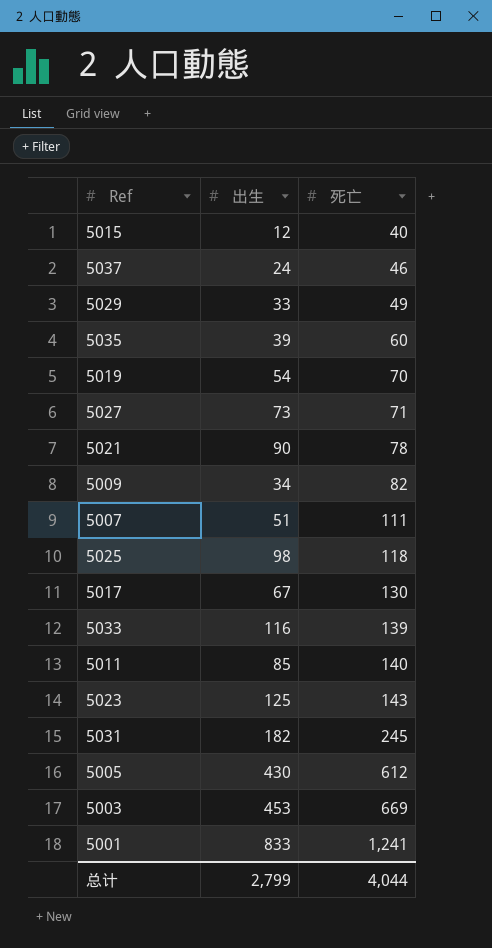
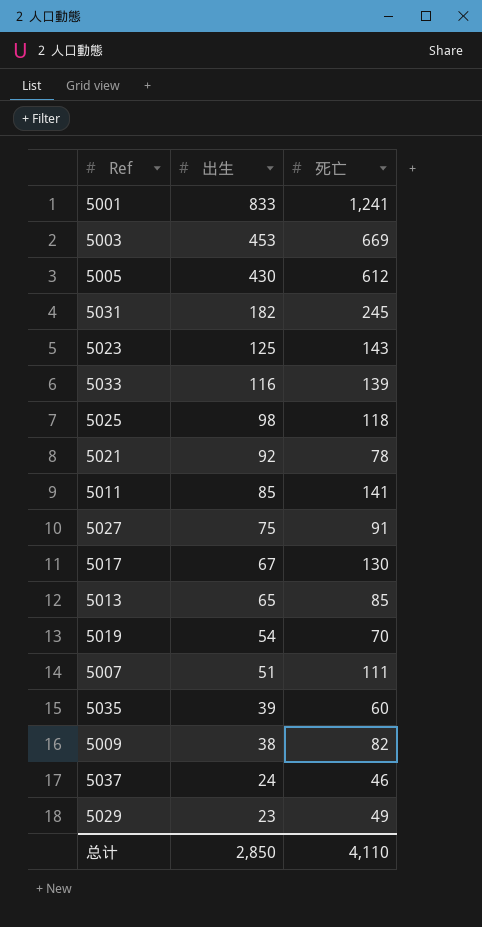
row order: 死亡 ascending -> 出生 descending
row 5015: 12 | 40 -> none
5021 | 出生: 90 -> 92
5011 | 死亡: 140 -> 141
5027 | 出生: 73 -> 75
5027 | 死亡: 71 -> 91
row 5013: none -> 65 | 85
5009 | 出生: 34 -> 38
5029 | 出生: 33 -> 23
总计 | 出生: 2,799 -> 2,850
总计 | 死亡: 4,044 -> 4,110

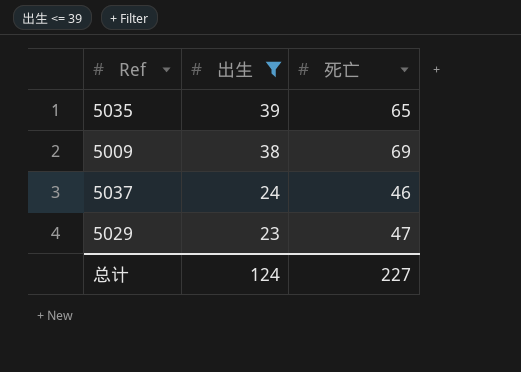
filter: none -> 出生 <= 39
5035 | 死亡: 60 -> 65
5009 | 死亡: 82 -> 69
5029 | 死亡: 49 -> 47
总计 | 出生: 2,850 -> 124
总计 | 死亡: 4,110 -> 227

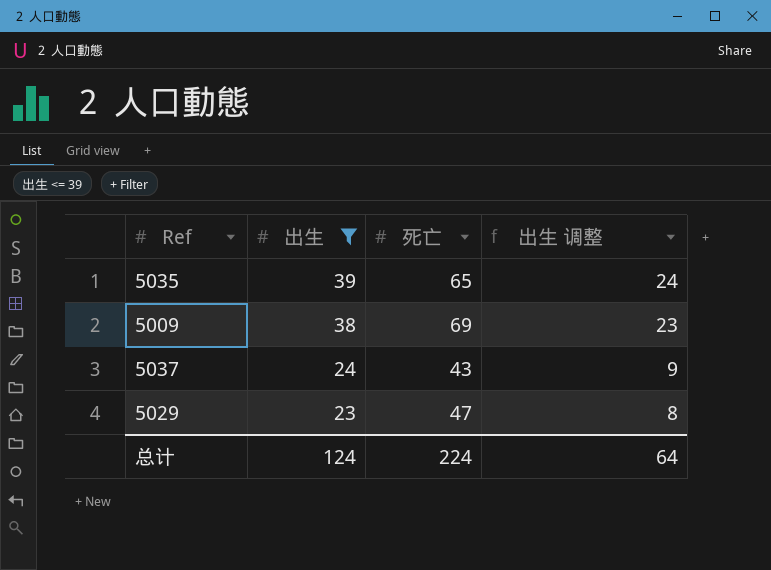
column 出生 调整 | formula: none -> [出生] - 15
5037 | 死亡: 46 -> 43
总计 | 死亡: 227 -> 224

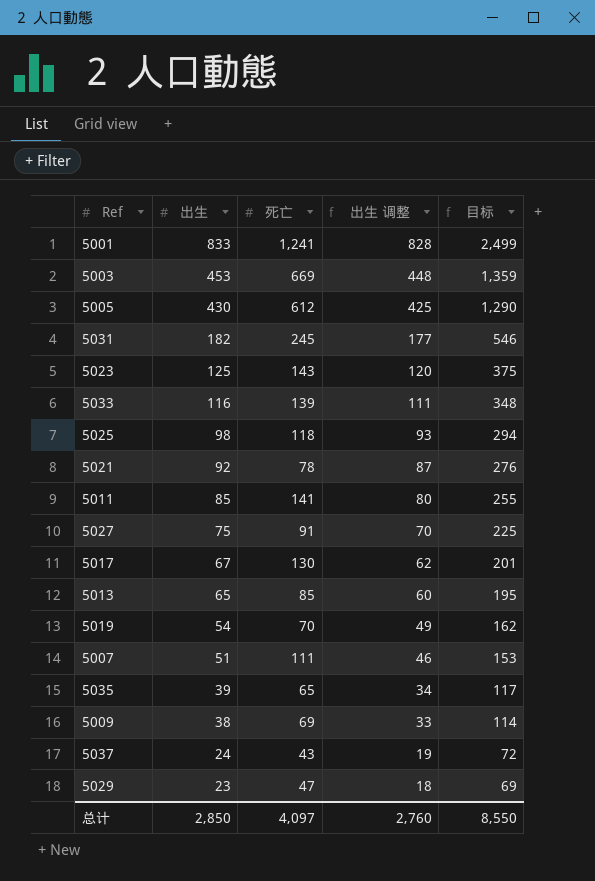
filter: 出生 <= 39 -> none
column 出生 调整 | formula: [出生] - 15 -> [出生] - 5
column 目标 | formula: none -> [出生] * 3
总计 | 出生: 124 -> 2,850
总计 | 死亡: 224 -> 4,097
总计 | 出生 调整: 64 -> 2,760

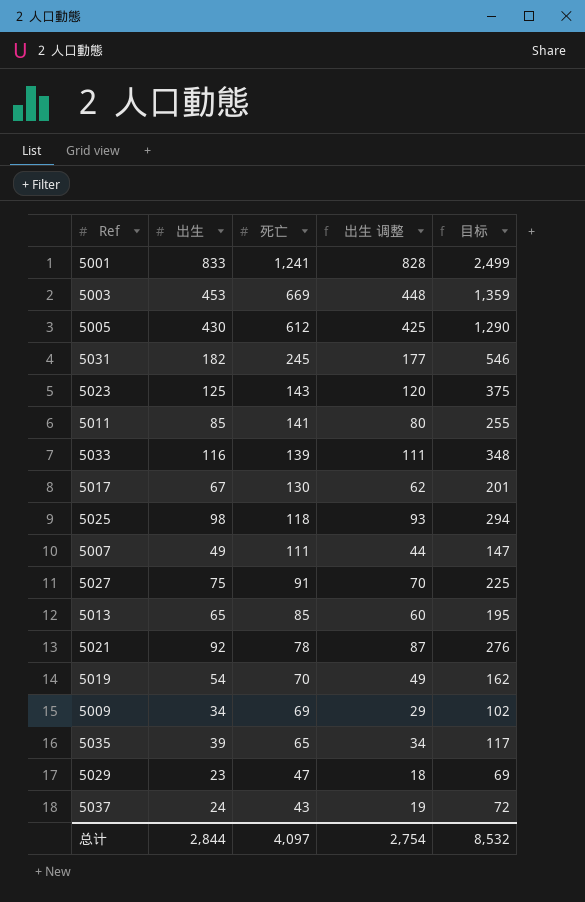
row order: 出生 descending -> 死亡 descending
5007 | 出生: 51 -> 49
5007 | 出生 调整: 46 -> 44
5007 | 目标: 153 -> 147
5009 | 出生: 38 -> 34
5009 | 出生 调整: 33 -> 29
5009 | 目标: 114 -> 102
总计 | 出生: 2,850 -> 2,844
总计 | 出生 调整: 2,760 -> 2,754
总计 | 目标: 8,550 -> 8,532

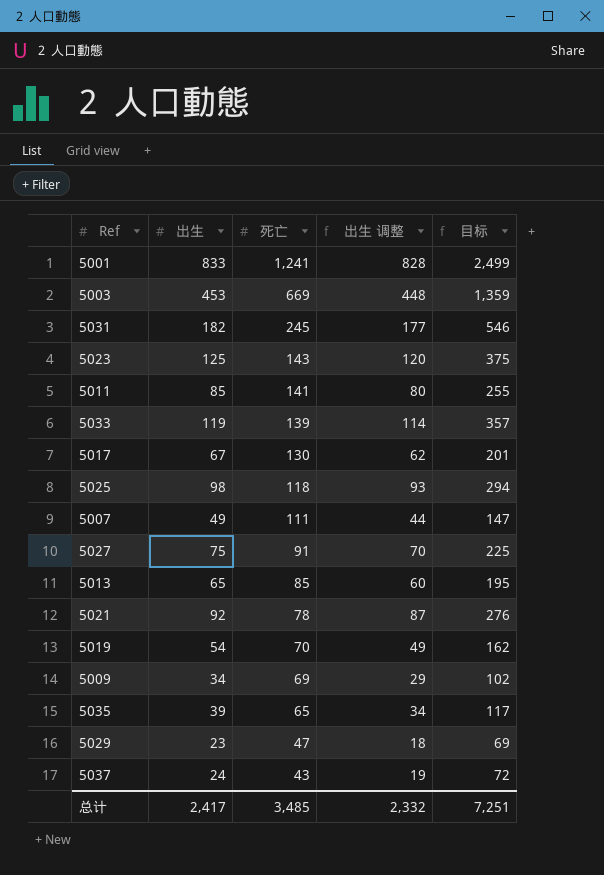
row 5005: 430 | 612 | 425 | 1,290 -> none
5033 | 出生: 116 -> 119
5033 | 出生 调整: 111 -> 114
5033 | 目标: 348 -> 357
总计 | 出生: 2,844 -> 2,417
总计 | 死亡: 4,097 -> 3,485
总计 | 出生 调整: 2,754 -> 2,332
总计 | 目标: 8,532 -> 7,251

